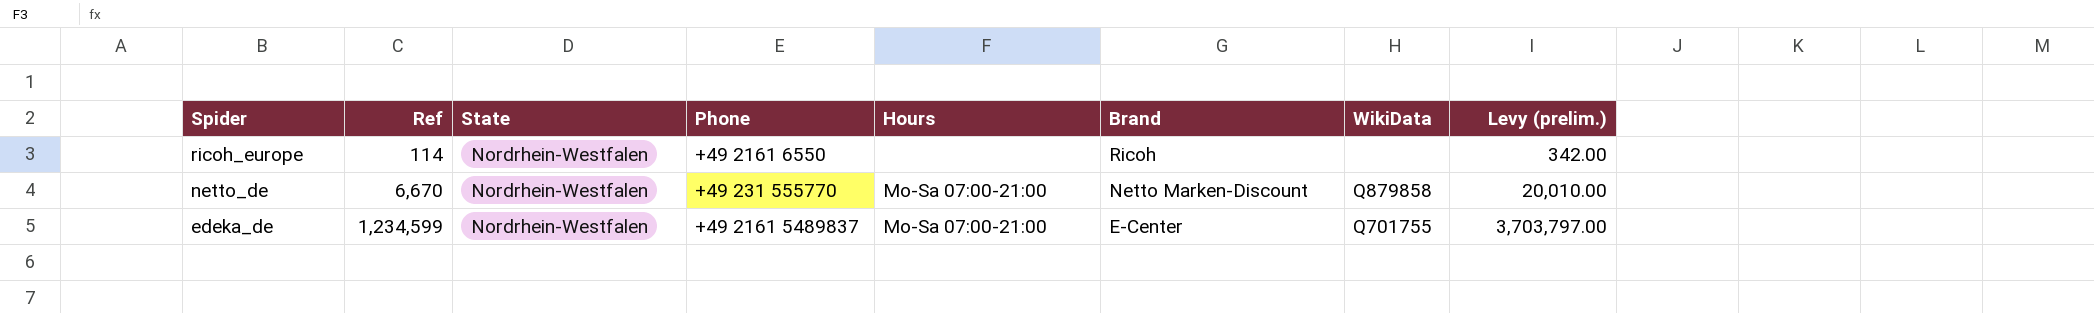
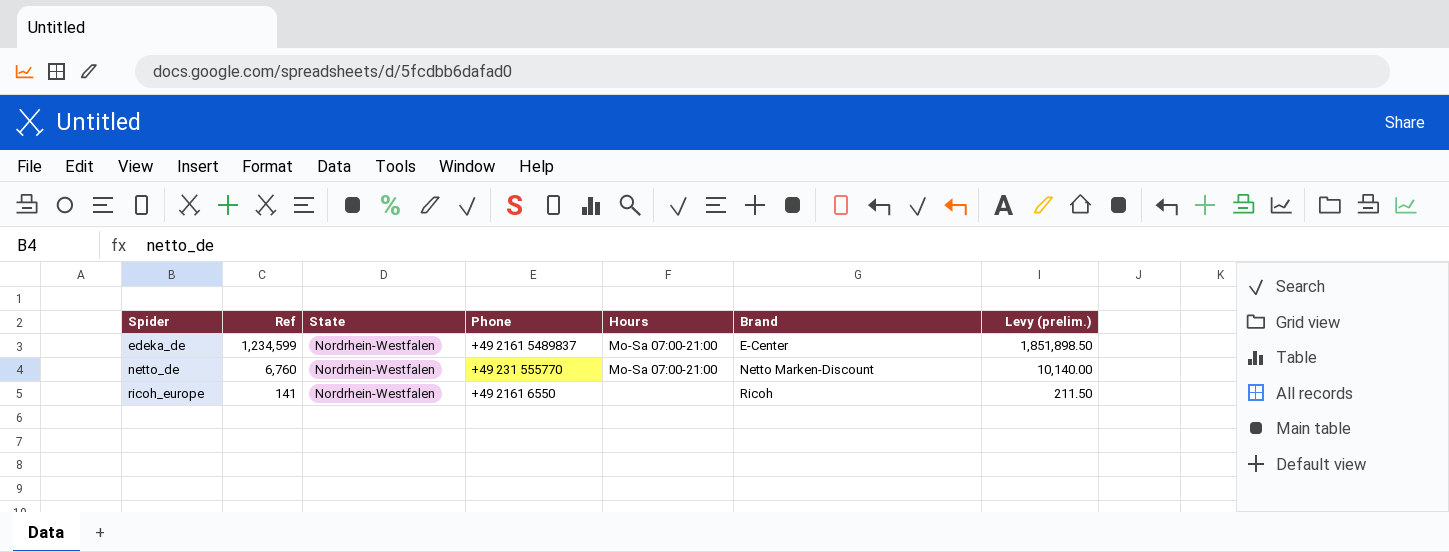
row order: Spider descending -> Spider ascending
column WikiData | position: 7 -> none
column Levy (prelim.) | formula: [Ref] * 3 -> [Ref] * 1.5
netto_de | Ref: 6,670 -> 6,760
ricoh_europe | Ref: 114 -> 141

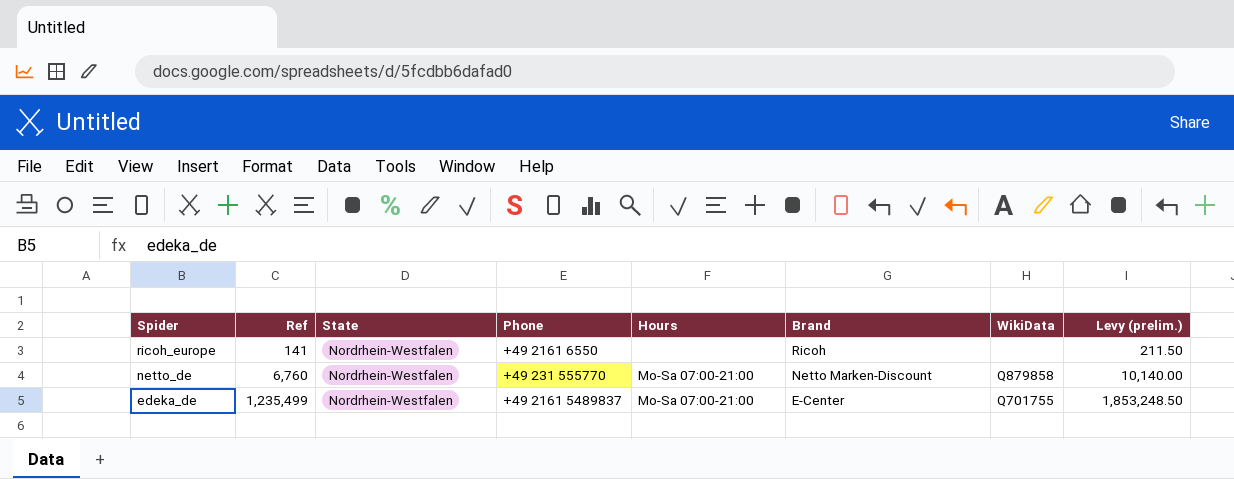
row order: Spider ascending -> Spider descending
column WikiData | position: none -> 7
edeka_de | Ref: 1,234,599 -> 1,235,499
edeka_de | Levy (prelim.): 1,851,898.50 -> 1,853,248.50

